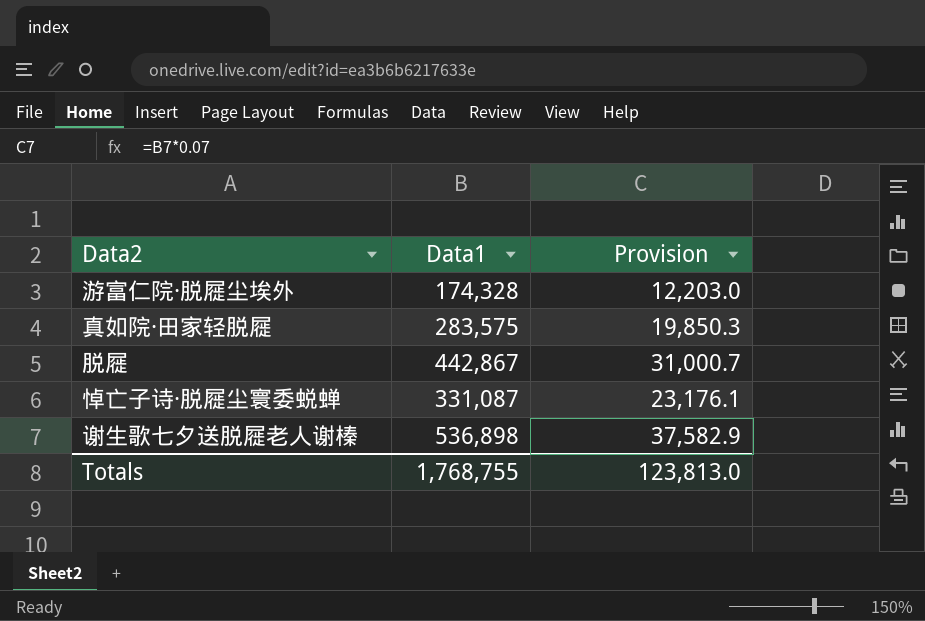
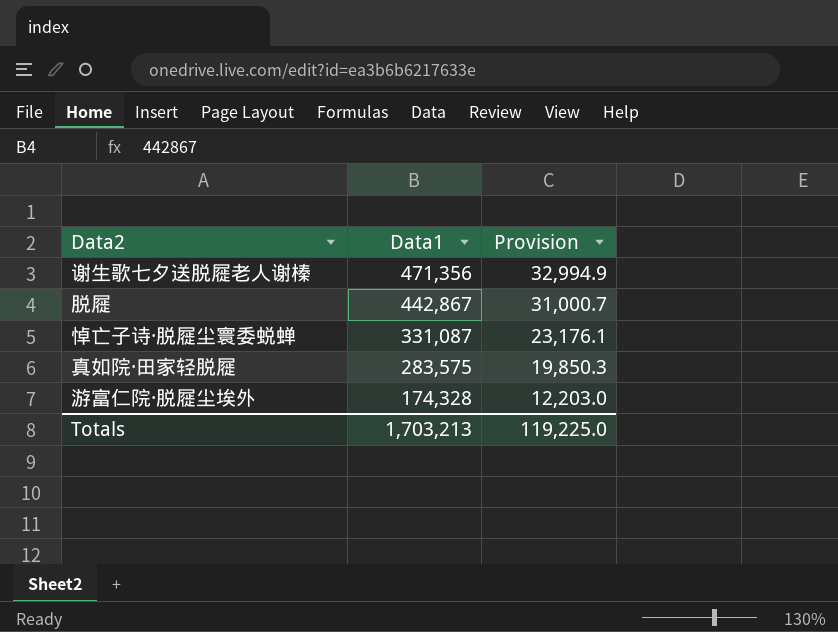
row order: none -> Data1 descending
谢生歌七夕送脱屣老人谢榛 | Data1: 536,898 -> 471,356
谢生歌七夕送脱屣老人谢榛 | Provision: 37,582.9 -> 32,994.9
Totals | Data1: 1,768,755 -> 1,703,213
Totals | Provision: 123,813.0 -> 119,225.0

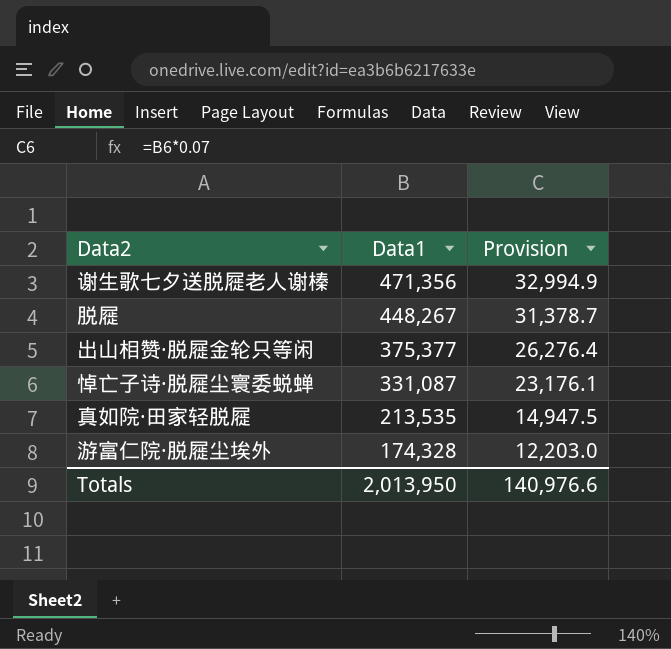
脱屣 | Data1: 442,867 -> 448,267
脱屣 | Provision: 31,000.7 -> 31,378.7
row 出山相赞·脱屣金轮只等闲: none -> 375,377 | 26,276.4
真如院·田家轻脱屣 | Data1: 283,575 -> 213,535
真如院·田家轻脱屣 | Provision: 19,850.3 -> 14,947.5
Totals | Data1: 1,703,213 -> 2,013,950
Totals | Provision: 119,225.0 -> 140,976.6

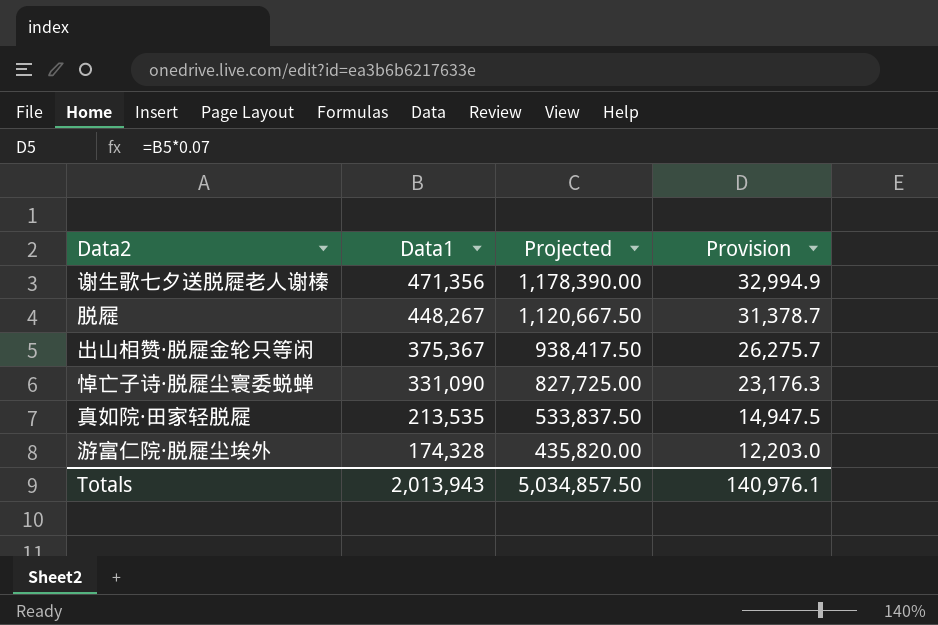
column Projected | formula: none -> [Data1] * 2.5
出山相赞·脱屣金轮只等闲 | Data1: 375,377 -> 375,367
出山相赞·脱屣金轮只等闲 | Provision: 26,276.4 -> 26,275.7
悼亡子诗·脱屣尘寰委蜕蝉 | Data1: 331,087 -> 331,090
悼亡子诗·脱屣尘寰委蜕蝉 | Provision: 23,176.1 -> 23,176.3
Totals | Data1: 2,013,950 -> 2,013,943
Totals | Provision: 140,976.6 -> 140,976.1

